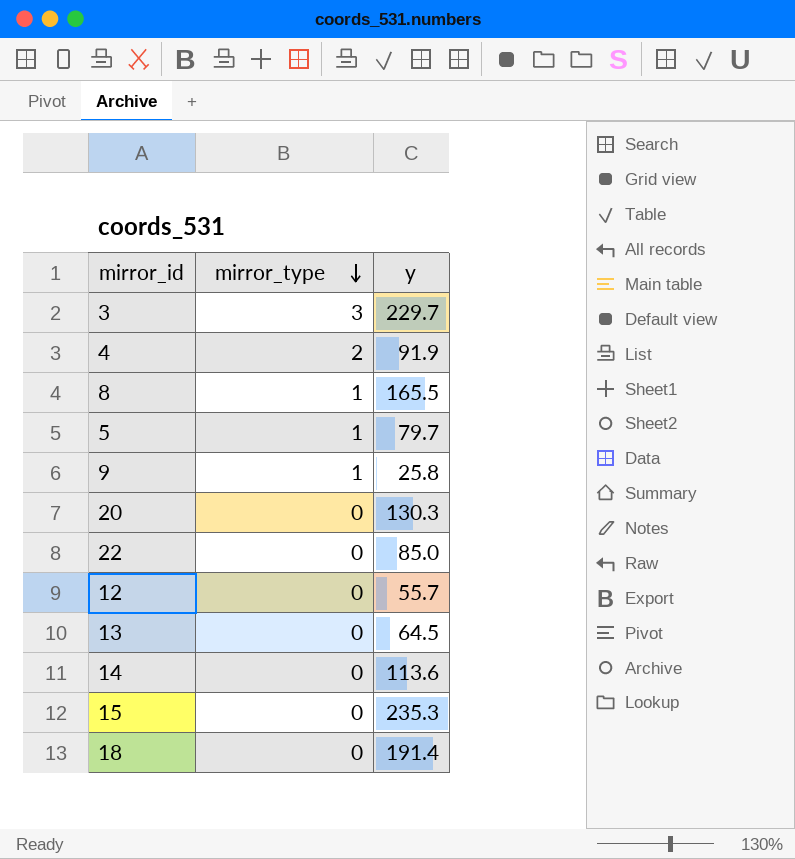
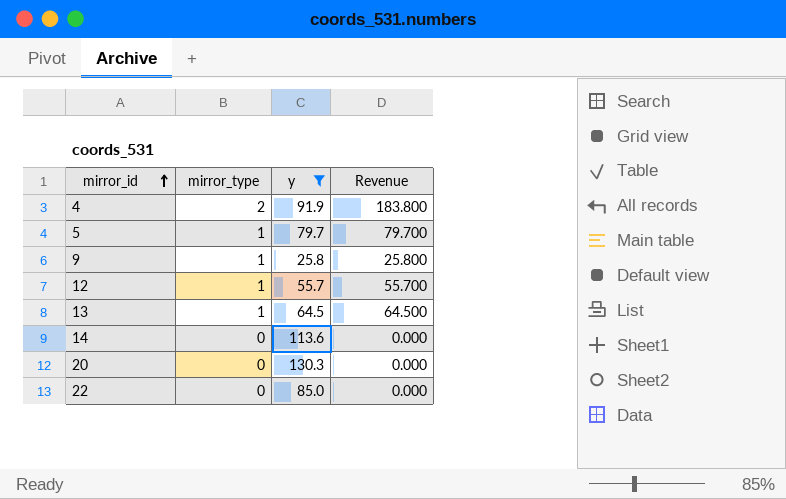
filter: none -> y <= 130.3
row order: mirror_type descending -> mirror_id ascending
column Revenue | formula: none -> [mirror_type] * [y]
12 | mirror_type: 0 -> 1
13 | mirror_type: 0 -> 1

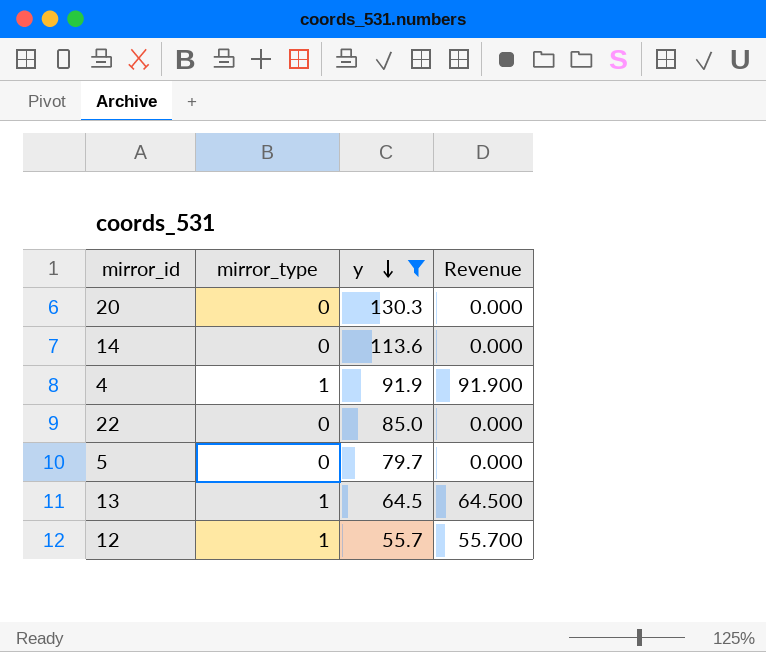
row order: mirror_id ascending -> y descending
row 9: 1 | 25.8 | 25.800 -> none
4 | mirror_type: 2 -> 1
4 | Revenue: 183.800 -> 91.900
5 | mirror_type: 1 -> 0
5 | Revenue: 79.700 -> 0.000

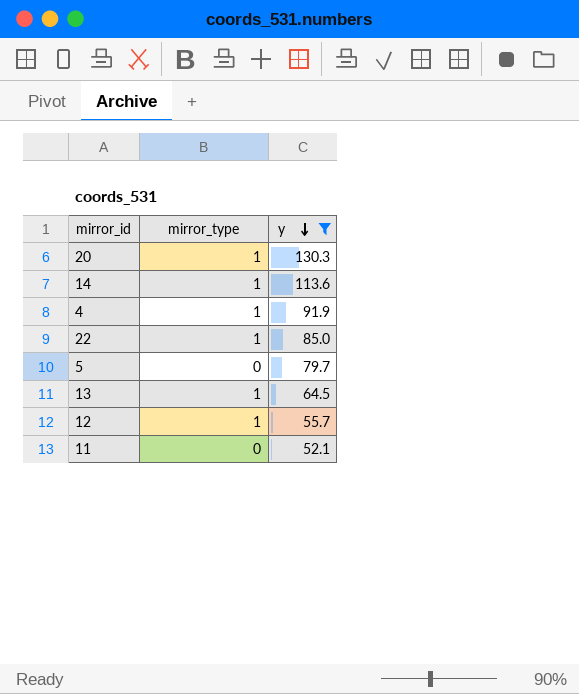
column Revenue | formula: [mirror_type] * [y] -> none
20 | mirror_type: 0 -> 1
14 | mirror_type: 0 -> 1
22 | mirror_type: 0 -> 1
row 11: none -> 0 | 52.1

